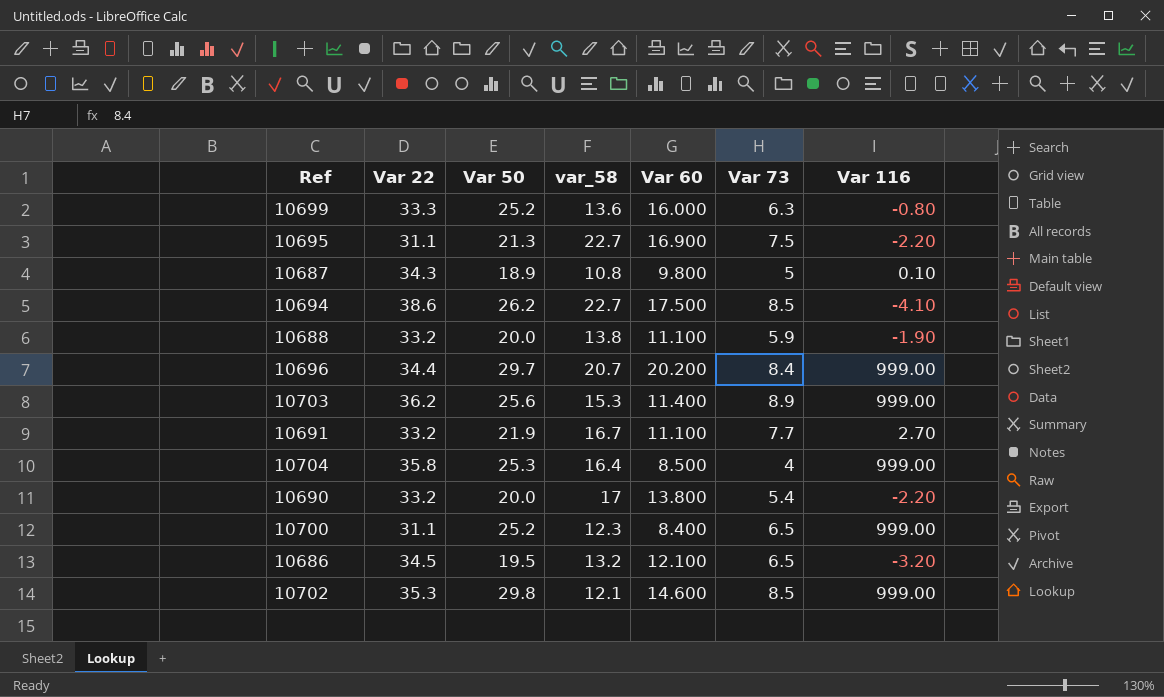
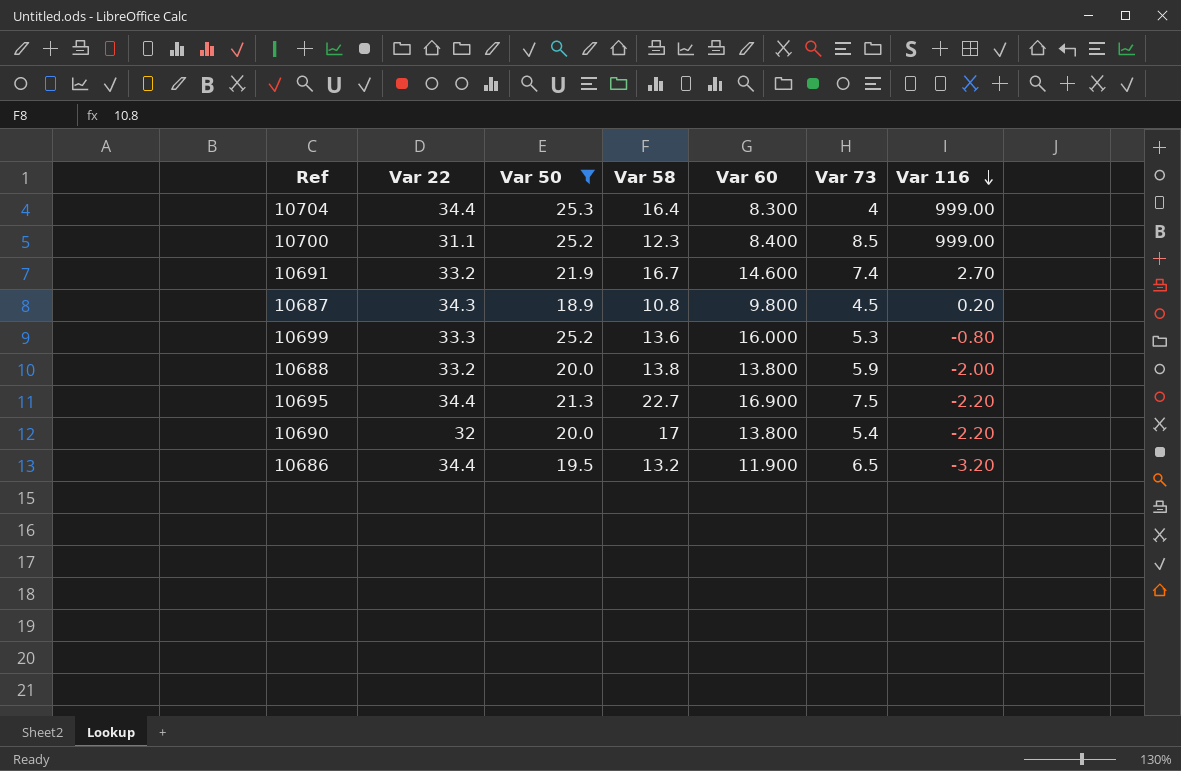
filter: none -> Var 50 <= 25.3
row order: none -> Var 116 descending
column name: var_58 -> Var 58
10704 | Var 22: 35.8 -> 34.4
10704 | Var 60: 8.500 -> 8.300
10700 | Var 73: 6.5 -> 8.5
10691 | Var 60: 11.100 -> 14.600
10691 | Var 73: 7.7 -> 7.4
10687 | Var 73: 5 -> 4.5
10687 | Var 116: 0.10 -> 0.20
10699 | Var 73: 6.3 -> 5.3
10688 | Var 60: 11.100 -> 13.800
10688 | Var 116: -1.90 -> -2.00
10695 | Var 22: 31.1 -> 34.4
10690 | Var 22: 33.2 -> 32
10686 | Var 22: 34.5 -> 34.4
10686 | Var 60: 12.100 -> 11.900

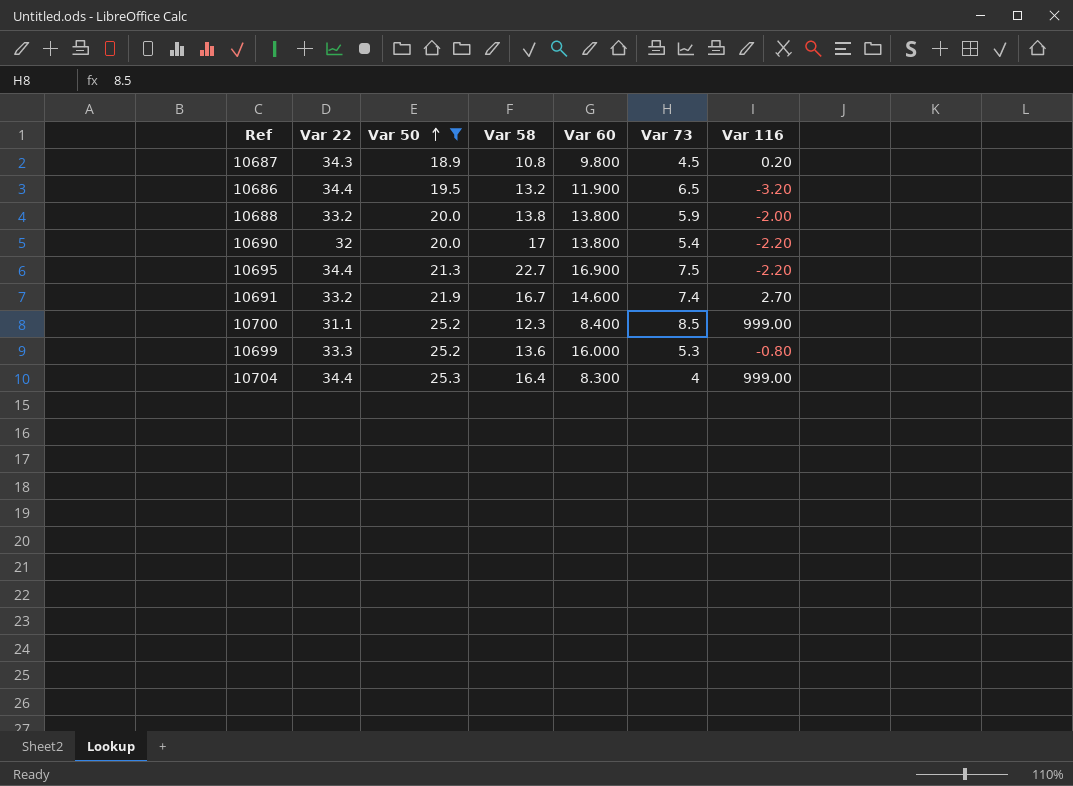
row order: Var 116 descending -> Var 50 ascending

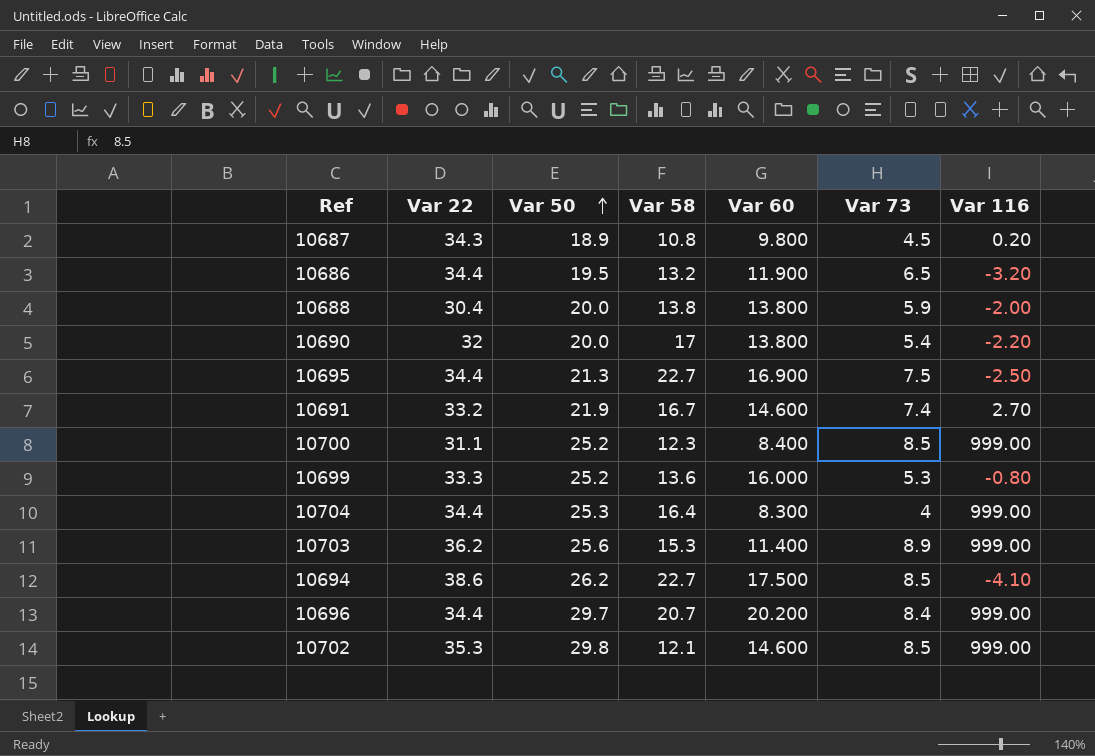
filter: Var 50 <= 25.3 -> none
10688 | Var 22: 33.2 -> 30.4
10695 | Var 116: -2.20 -> -2.50

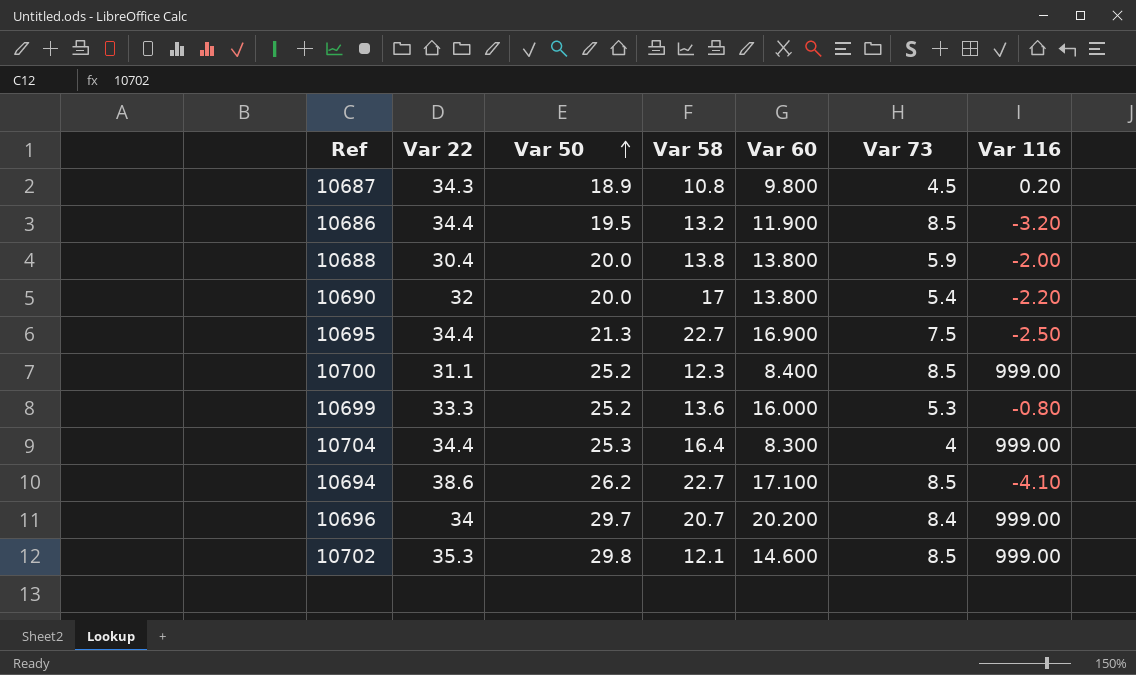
row 10691: 33.2 | 21.9 | 16.7 | 14.600 | 7.4 | 2.70 -> none
row 10703: 36.2 | 25.6 | 15.3 | 11.400 | 8.9 | 999.00 -> none
10686 | Var 73: 6.5 -> 8.5
10694 | Var 60: 17.500 -> 17.100
10696 | Var 22: 34.4 -> 34

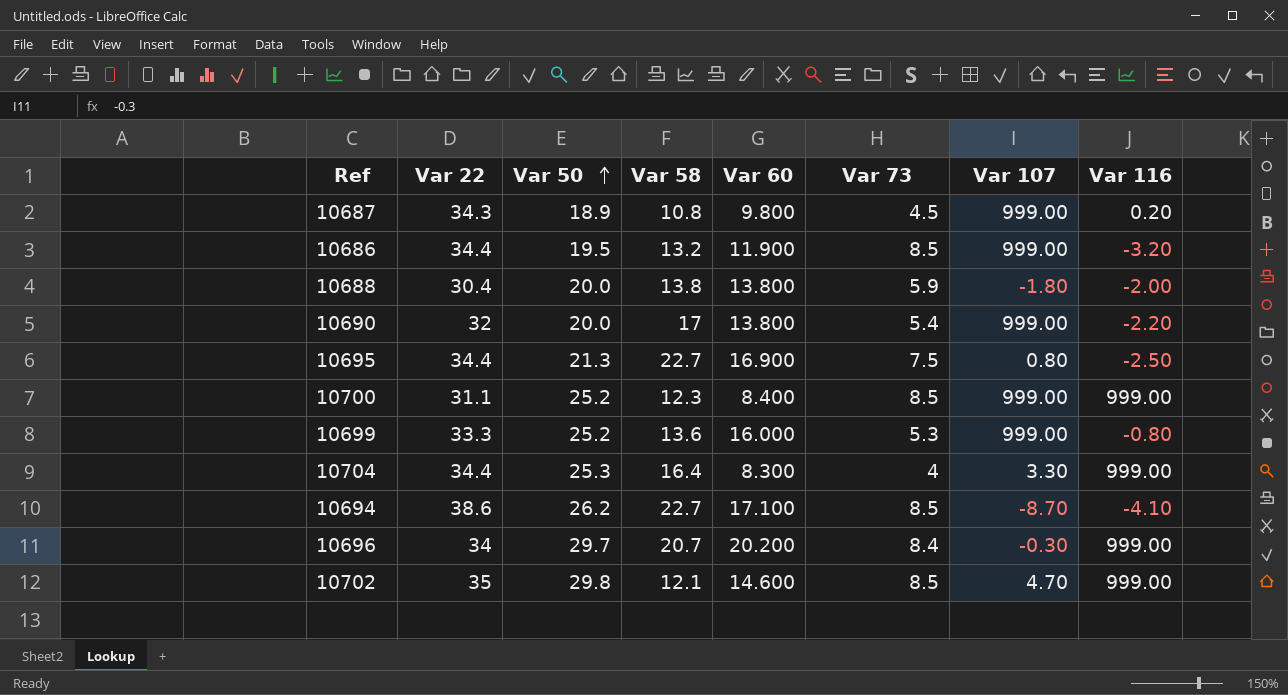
column Var 107 | position: none -> 7
10702 | Var 22: 35.3 -> 35

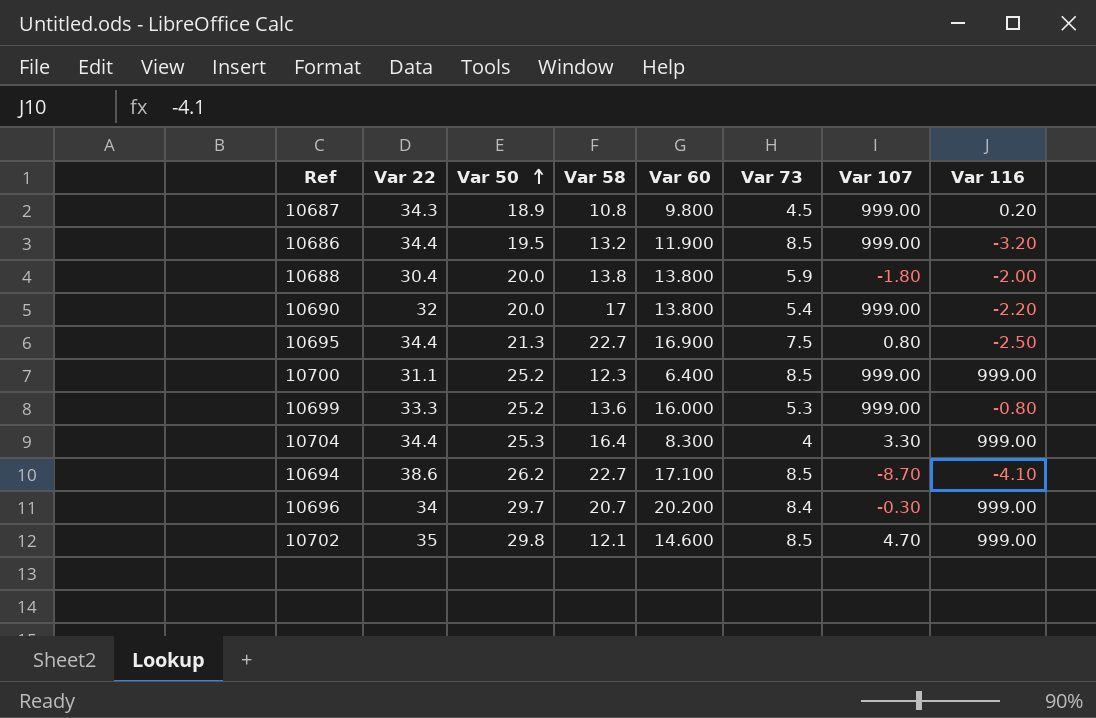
10700 | Var 60: 8.400 -> 6.400

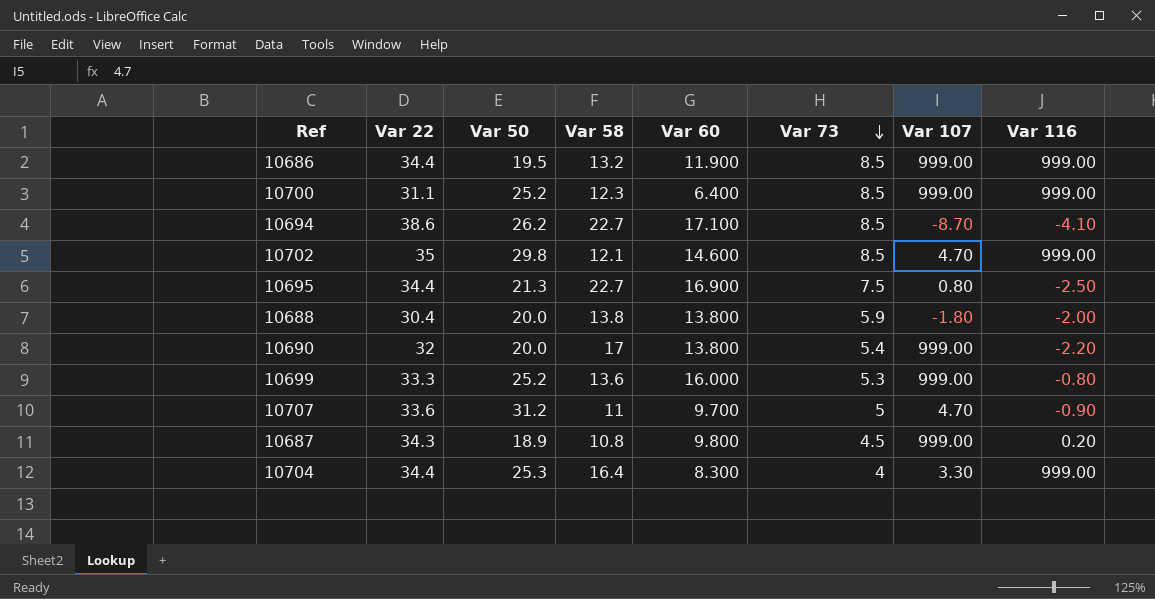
row order: Var 50 ascending -> Var 73 descending
row 10696: 34 | 29.7 | 20.7 | 20.200 | 8.4 | -0.30 | 999.00 -> none
10686 | Var 116: -3.20 -> 999.00
row 10707: none -> 33.6 | 31.2 | 11 | 9.700 | 5 | 4.70 | -0.90

